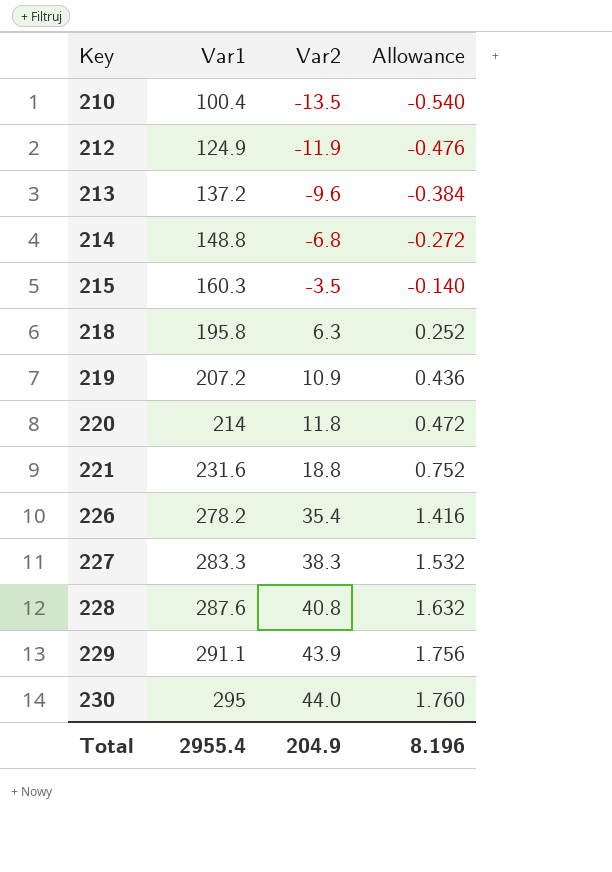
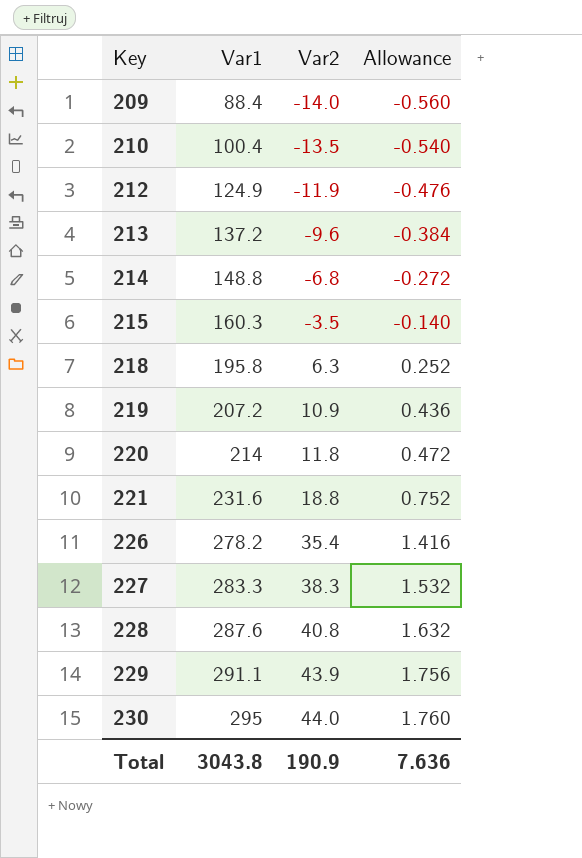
row 209: none -> 88.4 | -14.0 | -0.560
Total | Var1: 2955.4 -> 3043.8
Total | Var2: 204.9 -> 190.9
Total | Allowance: 8.196 -> 7.636

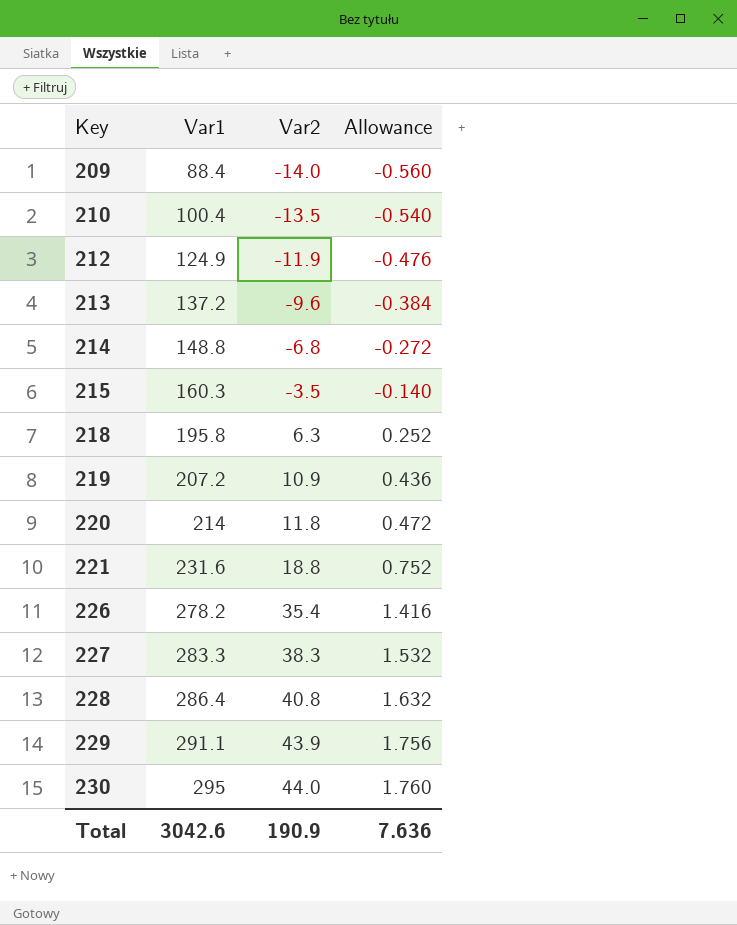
228 | Var1: 287.6 -> 286.4
Total | Var1: 3043.8 -> 3042.6

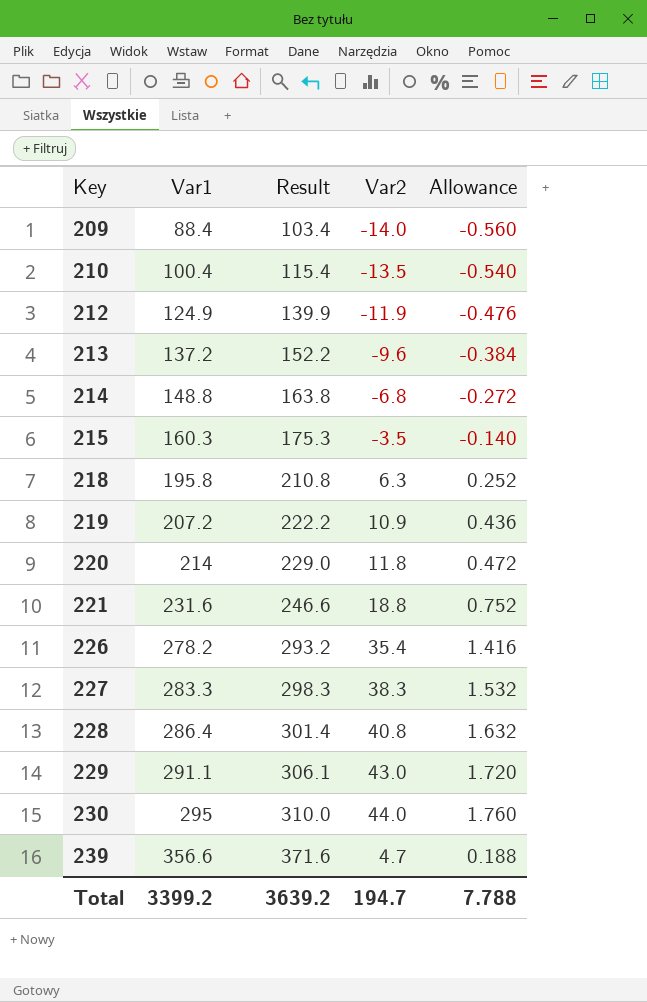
column Result | formula: none -> [Var1] + 15
229 | Var2: 43.9 -> 43.0
229 | Allowance: 1.756 -> 1.720
row 239: none -> 356.6 | 371.6 | 4.7 | 0.188
Total | Var1: 3042.6 -> 3399.2
Total | Var2: 190.9 -> 194.7
Total | Allowance: 7.636 -> 7.788

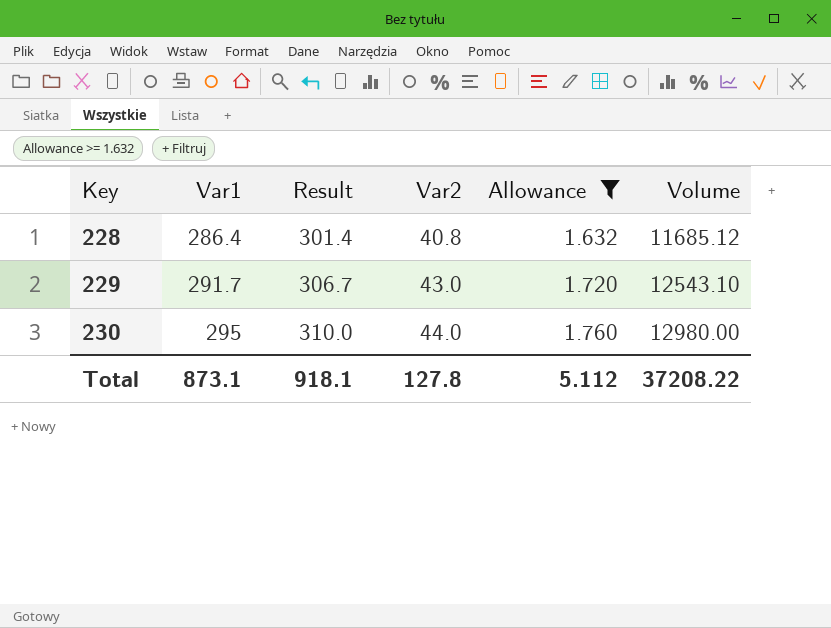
filter: none -> Allowance >= 1.632
column Volume | formula: none -> [Var1] * [Var2]
229 | Var1: 291.1 -> 291.7
229 | Result: 306.1 -> 306.7
Total | Var1: 3399.2 -> 873.1
Total | Result: 3639.2 -> 918.1
Total | Var2: 194.7 -> 127.8
Total | Allowance: 7.788 -> 5.112

